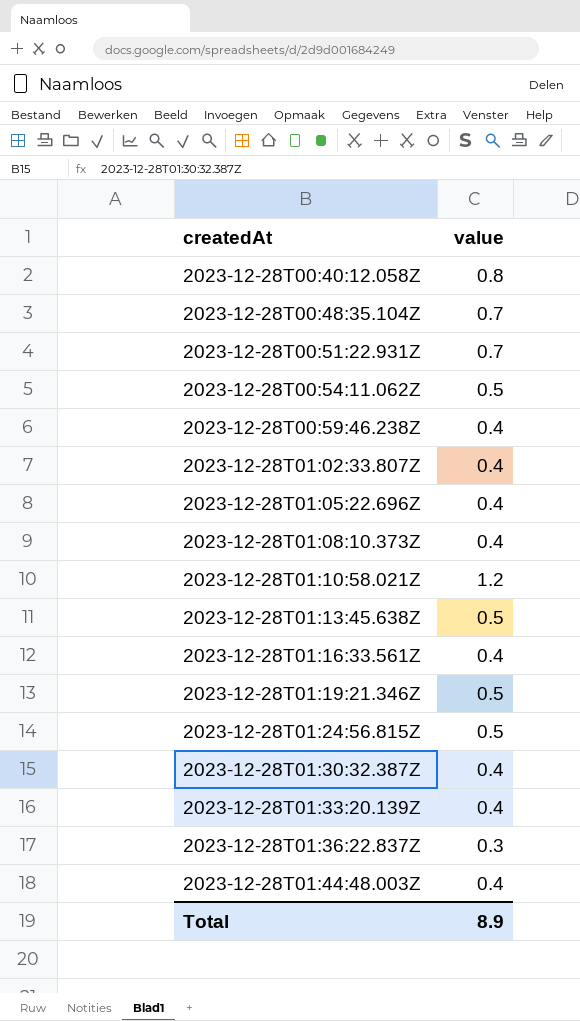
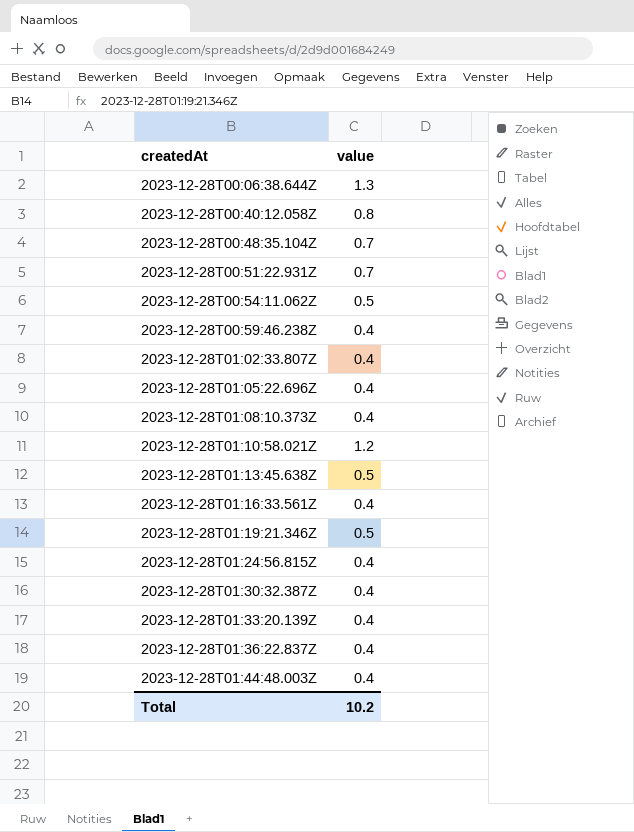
row 2023-12-28T00:06:38.644Z: none -> 1.3
2023-12-28T01:24:56.815Z | value: 0.5 -> 0.4
2023-12-28T01:36:22.837Z | value: 0.3 -> 0.4
Total | value: 8.9 -> 10.2

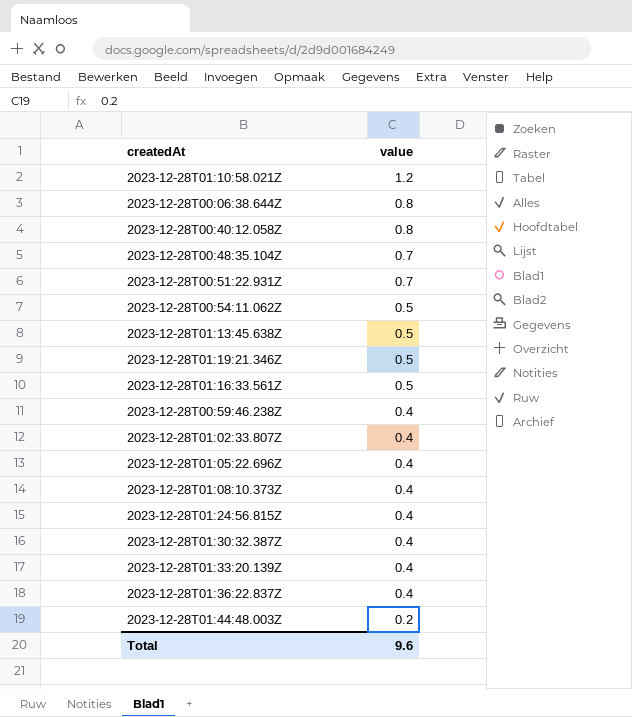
row order: createdAt ascending -> value descending
2023-12-28T00:06:38.644Z | value: 1.3 -> 0.8
2023-12-28T01:16:33.561Z | value: 0.4 -> 0.5
2023-12-28T01:44:48.003Z | value: 0.4 -> 0.2
Total | value: 10.2 -> 9.6

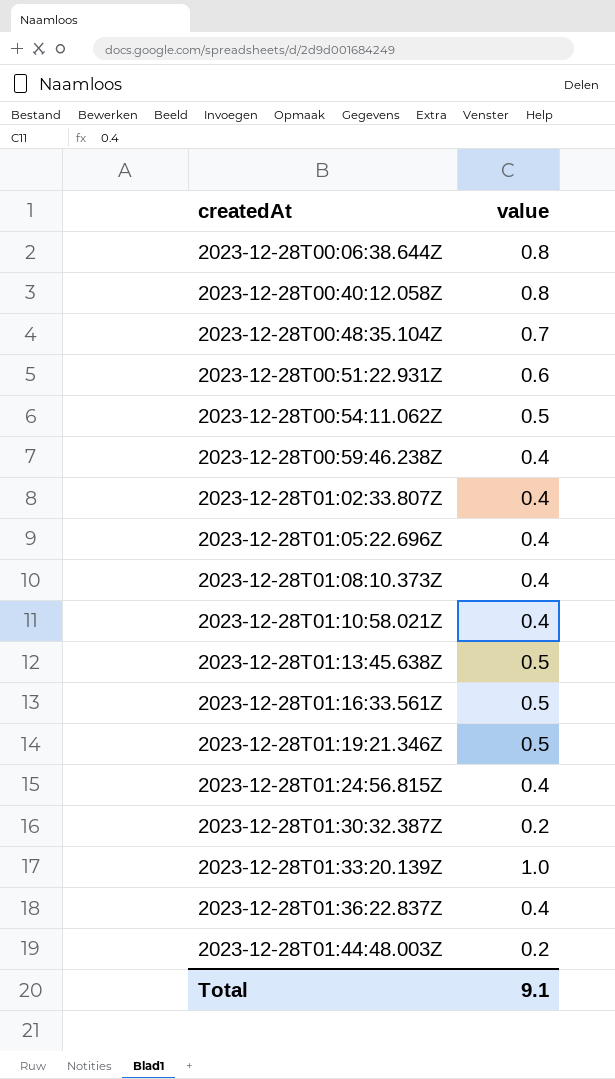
row order: value descending -> createdAt ascending
2023-12-28T00:51:22.931Z | value: 0.7 -> 0.6
2023-12-28T01:10:58.021Z | value: 1.2 -> 0.4
2023-12-28T01:30:32.387Z | value: 0.4 -> 0.2
2023-12-28T01:33:20.139Z | value: 0.4 -> 1.0
Total | value: 9.6 -> 9.1

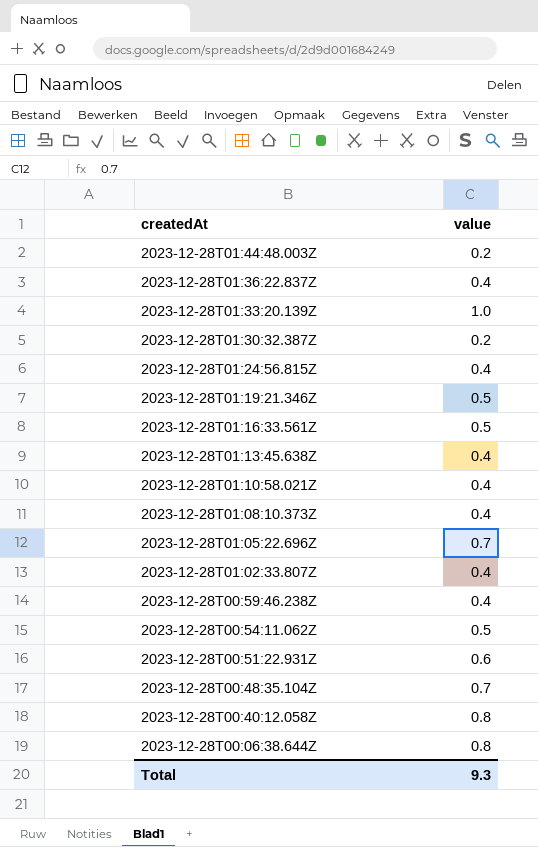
row order: createdAt ascending -> createdAt descending
2023-12-28T01:13:45.638Z | value: 0.5 -> 0.4
2023-12-28T01:05:22.696Z | value: 0.4 -> 0.7
Total | value: 9.1 -> 9.3

